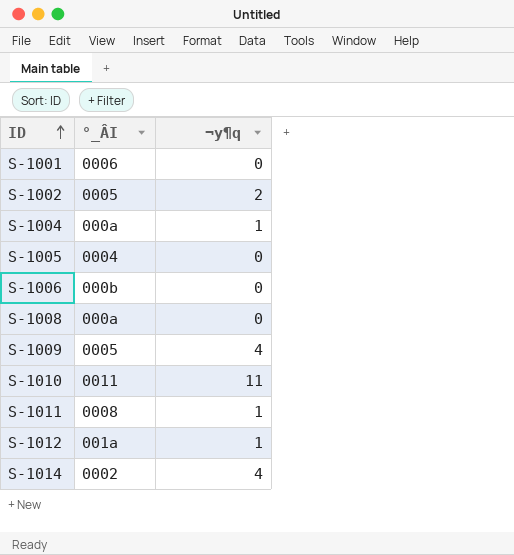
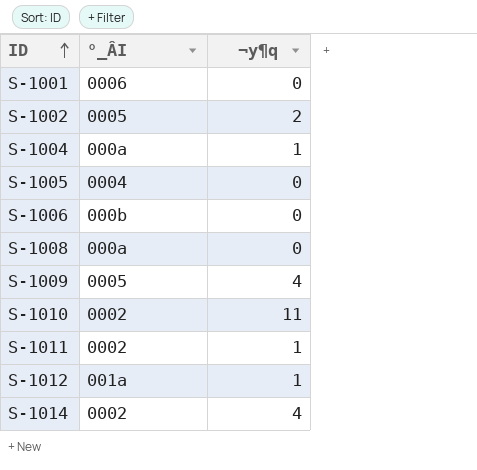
S-1010 | °_ÂI: 0011 -> 0002
S-1011 | °_ÂI: 0008 -> 0002

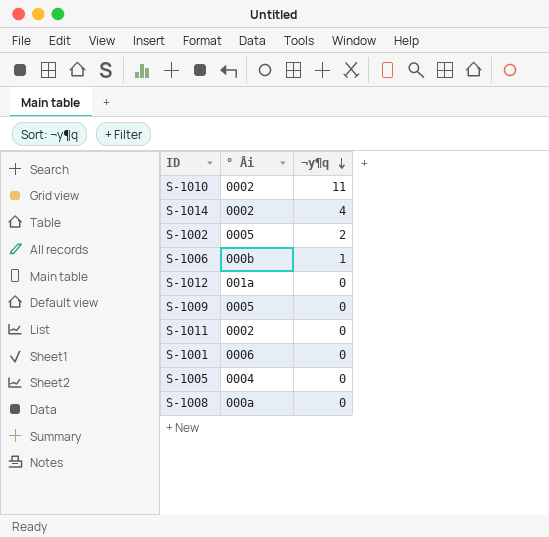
row order: ID ascending -> ¬y¶q descending
column name: °_ÂI -> ° Âi
row S-1004: 000a | 1 -> none
S-1006 | ¬y¶q: 0 -> 1
S-1012 | ¬y¶q: 1 -> 0
S-1009 | ¬y¶q: 4 -> 0
S-1011 | ¬y¶q: 1 -> 0

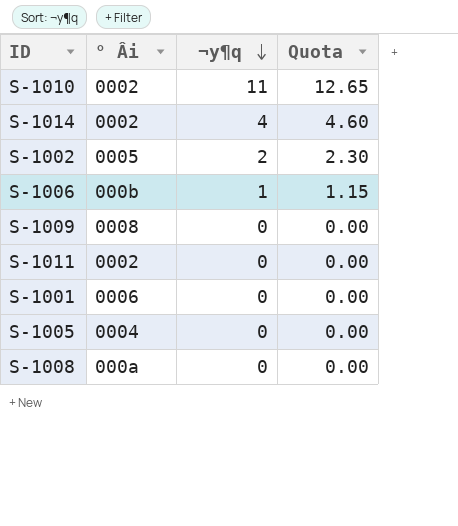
column Quota | formula: none -> [¬y¶q] * 1.15
row S-1012: 001a | 0 -> none
S-1009 | ° Âi: 0005 -> 0008

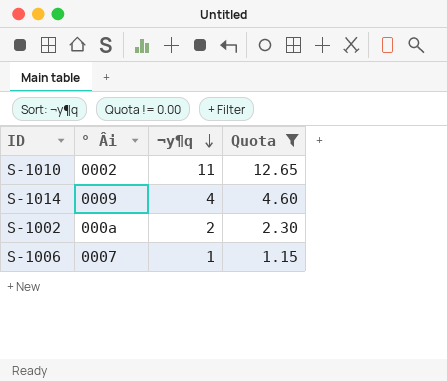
filter: none -> Quota != 0.00
S-1014 | ° Âi: 0002 -> 0009
S-1002 | ° Âi: 0005 -> 000a
S-1006 | ° Âi: 000b -> 0007

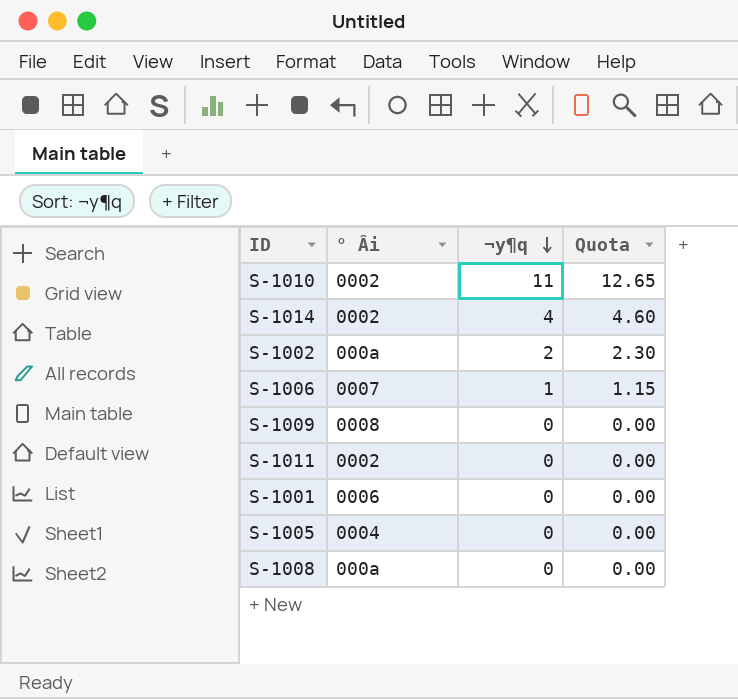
filter: Quota != 0.00 -> none
S-1014 | ° Âi: 0009 -> 0002

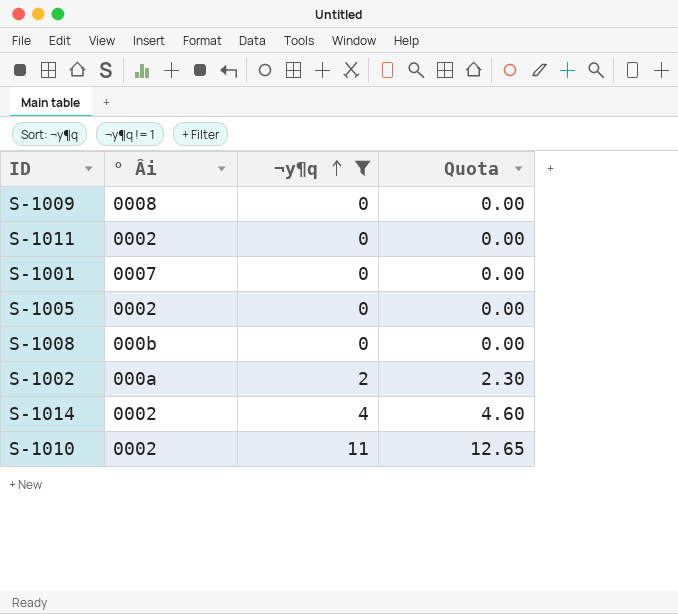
filter: none -> ¬y¶q != 1
row order: ¬y¶q descending -> ¬y¶q ascending
S-1001 | ° Âi: 0006 -> 0007
S-1005 | ° Âi: 0004 -> 0002
S-1008 | ° Âi: 000a -> 000b

